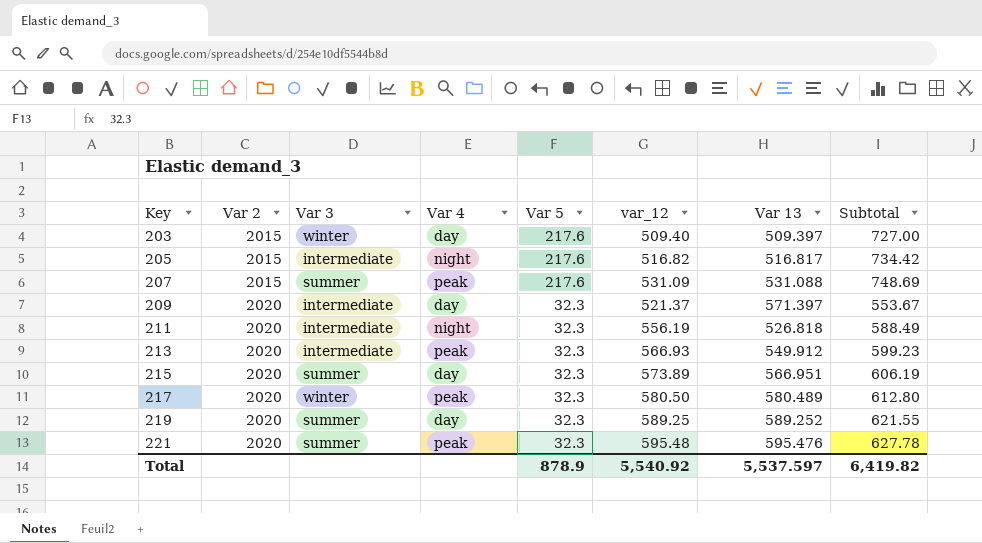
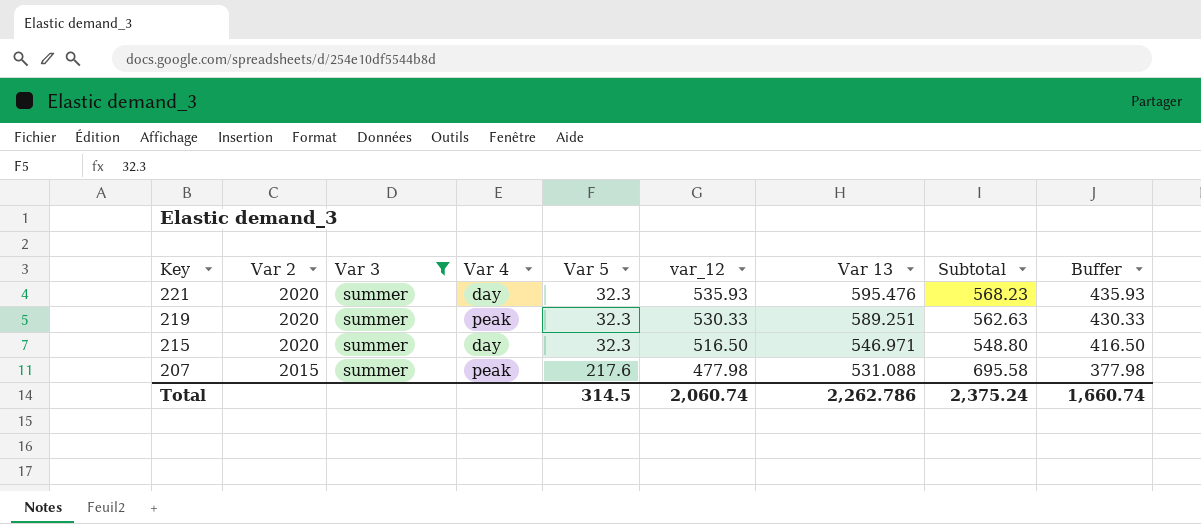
filter: none -> Var 3 = summer
row order: Key ascending -> Key descending
column Buffer | formula: none -> [var_12] - 100
221 | Var 4: peak -> day
221 | var_12: 595.48 -> 535.93
221 | Subtotal: 627.78 -> 568.23
219 | Var 4: day -> peak
219 | var_12: 589.25 -> 530.33
219 | Var 13: 589.252 -> 589.251
219 | Subtotal: 621.55 -> 562.63
215 | var_12: 573.89 -> 516.50
215 | Var 13: 566.951 -> 546.971
215 | Subtotal: 606.19 -> 548.80
207 | var_12: 531.09 -> 477.98
207 | Subtotal: 748.69 -> 695.58
Total | Var 5: 878.9 -> 314.5
Total | var_12: 5,540.92 -> 2,060.74
Total | Var 13: 5,537.597 -> 2,262.786
Total | Subtotal: 6,419.82 -> 2,375.24

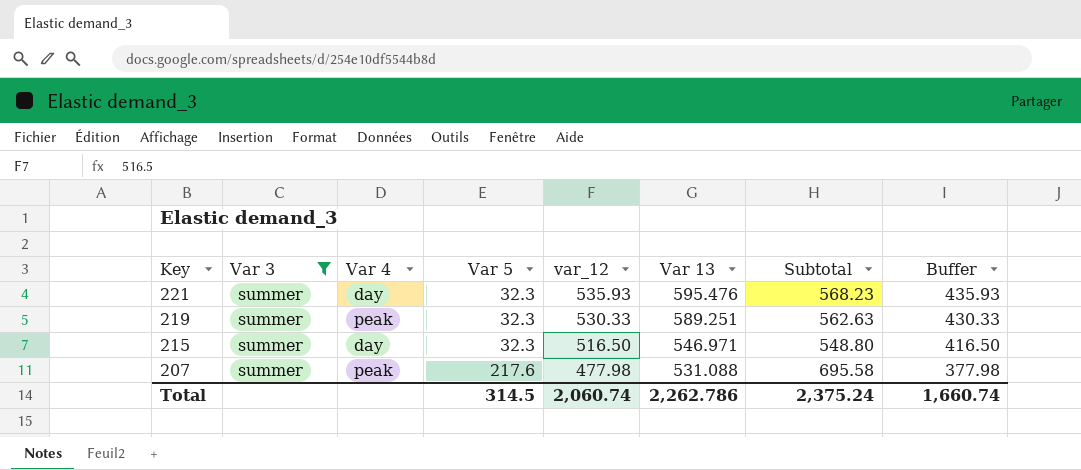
column Var 2 | position: 2 -> none

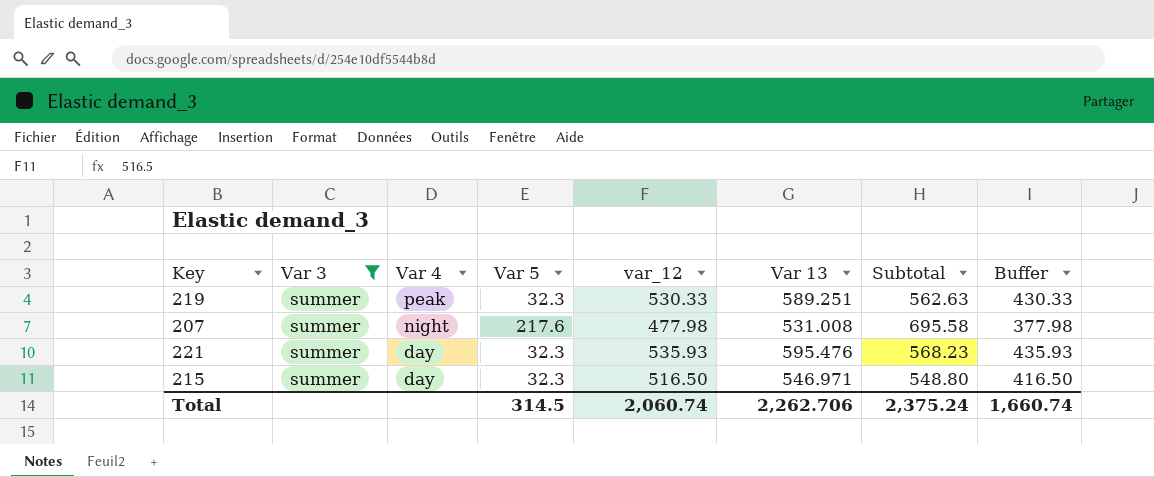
row order: Key descending -> Var 4 descending
207 | Var 4: peak -> night
207 | Var 13: 531.088 -> 531.008
Total | Var 13: 2,262.786 -> 2,262.706

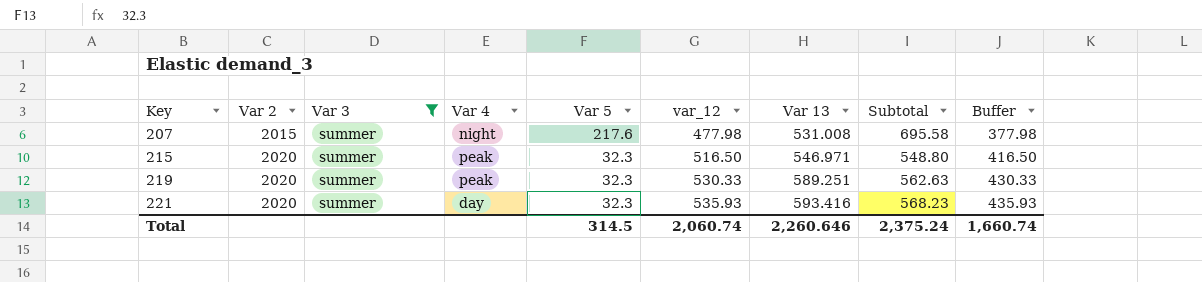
row order: Var 4 descending -> Key ascending
column Var 2 | position: none -> 2
215 | Var 4: day -> peak
221 | Var 13: 595.476 -> 593.416
Total | Var 13: 2,262.706 -> 2,260.646

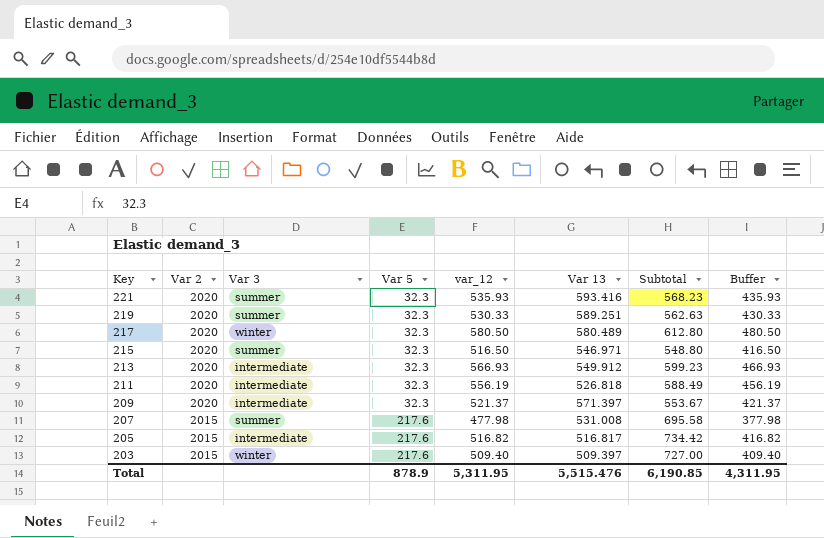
filter: Var 3 = summer -> none
row order: Key ascending -> Key descending
column Var 4 | position: 4 -> none
Total | Var 5: 314.5 -> 878.9
Total | var_12: 2,060.74 -> 5,311.95
Total | Var 13: 2,260.646 -> 5,515.476
Total | Subtotal: 2,375.24 -> 6,190.85
Total | Buffer: 1,660.74 -> 4,311.95

